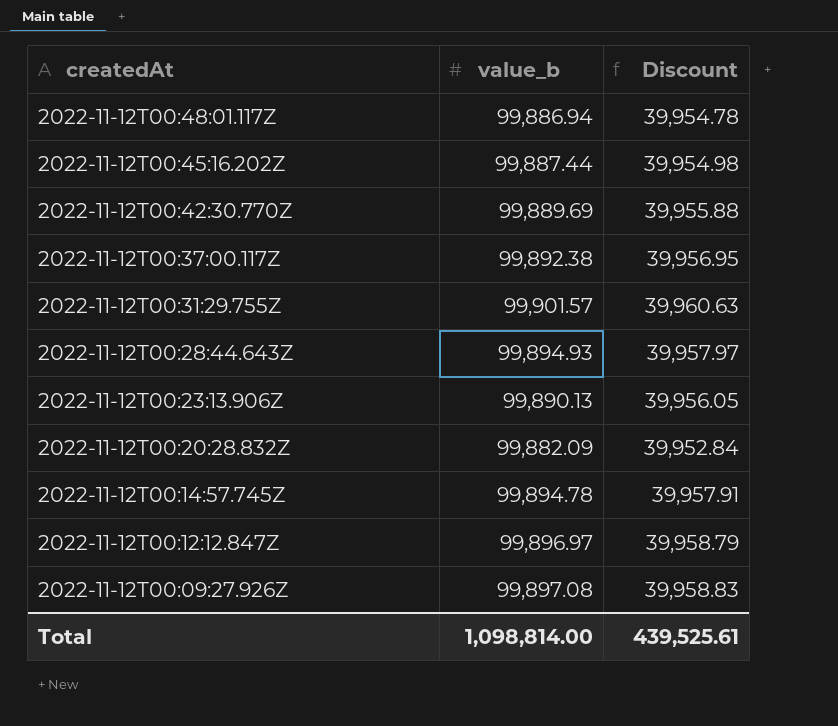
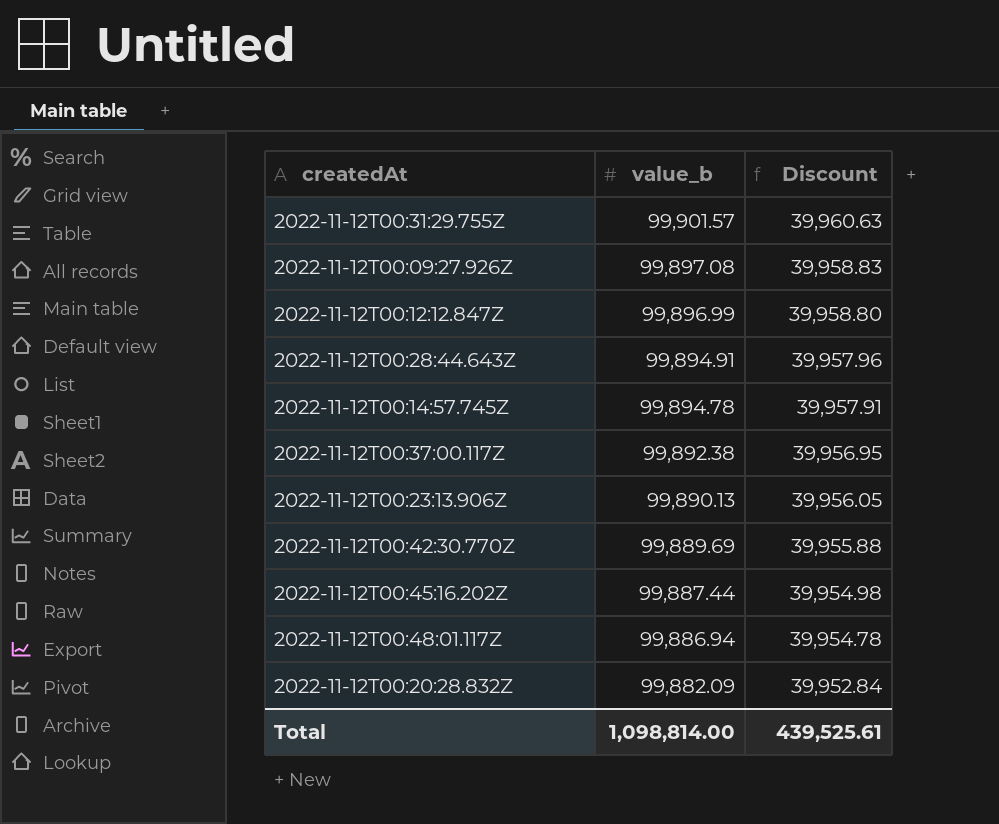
row order: createdAt descending -> value_b descending
2022-11-12T00:12:12.847Z | value_b: 99,896.97 -> 99,896.99
2022-11-12T00:12:12.847Z | Discount: 39,958.79 -> 39,958.80
2022-11-12T00:28:44.643Z | value_b: 99,894.93 -> 99,894.91
2022-11-12T00:28:44.643Z | Discount: 39,957.97 -> 39,957.96

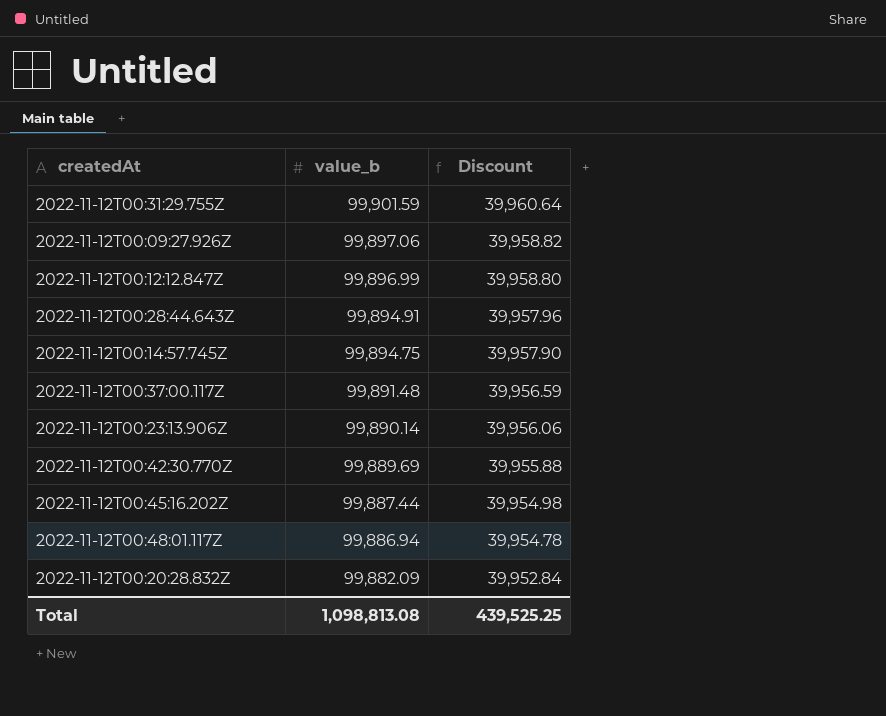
2022-11-12T00:31:29.755Z | value_b: 99,901.57 -> 99,901.59
2022-11-12T00:31:29.755Z | Discount: 39,960.63 -> 39,960.64
2022-11-12T00:09:27.926Z | value_b: 99,897.08 -> 99,897.06
2022-11-12T00:09:27.926Z | Discount: 39,958.83 -> 39,958.82
2022-11-12T00:14:57.745Z | value_b: 99,894.78 -> 99,894.75
2022-11-12T00:14:57.745Z | Discount: 39,957.91 -> 39,957.90
2022-11-12T00:37:00.117Z | value_b: 99,892.38 -> 99,891.48
2022-11-12T00:37:00.117Z | Discount: 39,956.95 -> 39,956.59
2022-11-12T00:23:13.906Z | value_b: 99,890.13 -> 99,890.14
2022-11-12T00:23:13.906Z | Discount: 39,956.05 -> 39,956.06
Total | value_b: 1,098,814.00 -> 1,098,813.08
Total | Discount: 439,525.61 -> 439,525.25

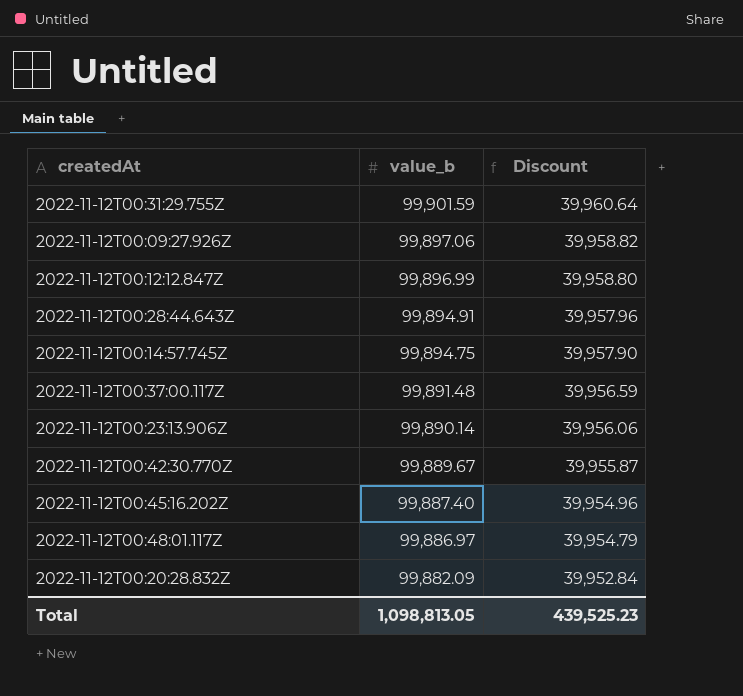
2022-11-12T00:42:30.770Z | value_b: 99,889.69 -> 99,889.67
2022-11-12T00:42:30.770Z | Discount: 39,955.88 -> 39,955.87
2022-11-12T00:45:16.202Z | value_b: 99,887.44 -> 99,887.40
2022-11-12T00:45:16.202Z | Discount: 39,954.98 -> 39,954.96
2022-11-12T00:48:01.117Z | value_b: 99,886.94 -> 99,886.97
2022-11-12T00:48:01.117Z | Discount: 39,954.78 -> 39,954.79
Total | value_b: 1,098,813.08 -> 1,098,813.05
Total | Discount: 439,525.25 -> 439,525.23

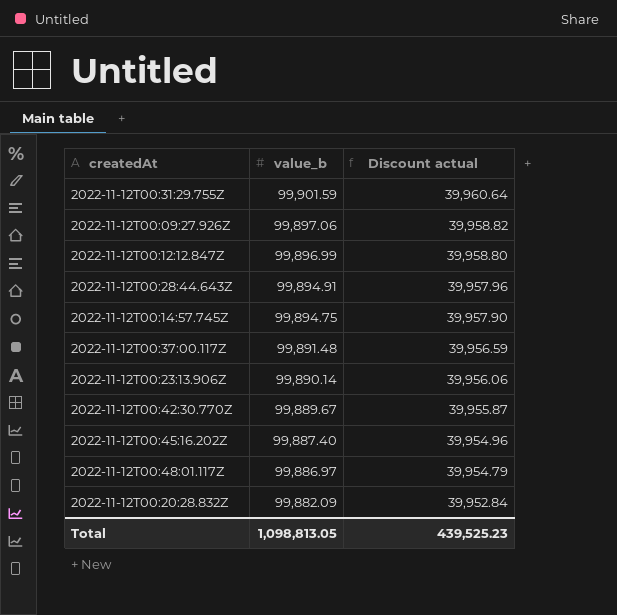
column name: Discount -> Discount actual

